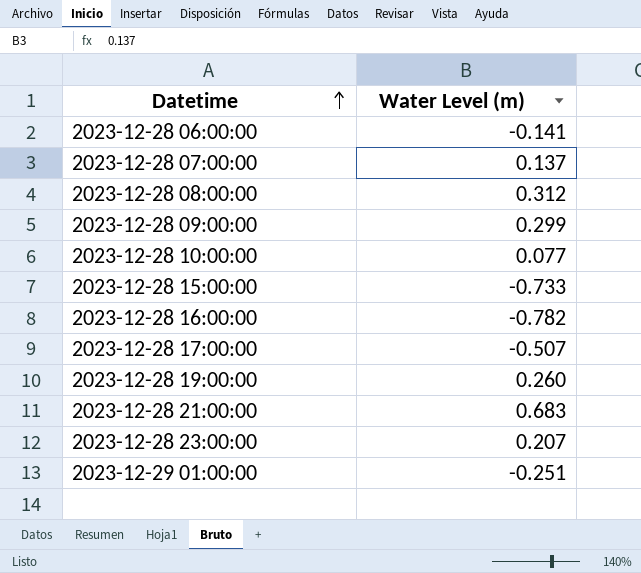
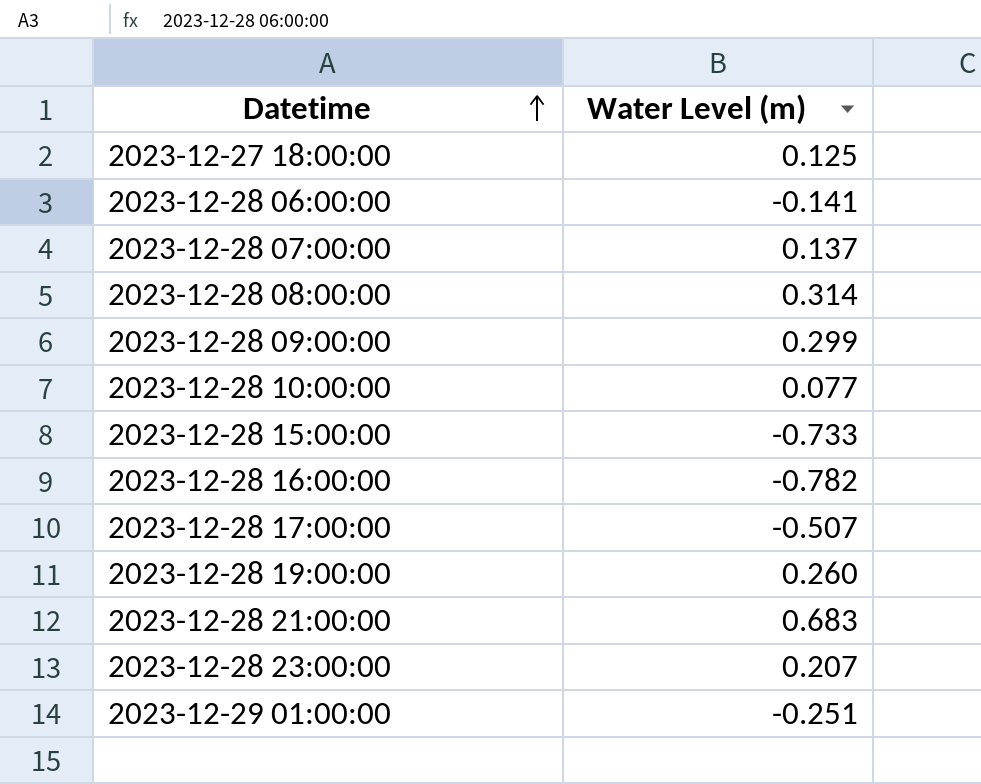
row 2023-12-27 18:00:00: none -> 0.125
2023-12-28 08:00:00 | Water Level (m): 0.312 -> 0.314

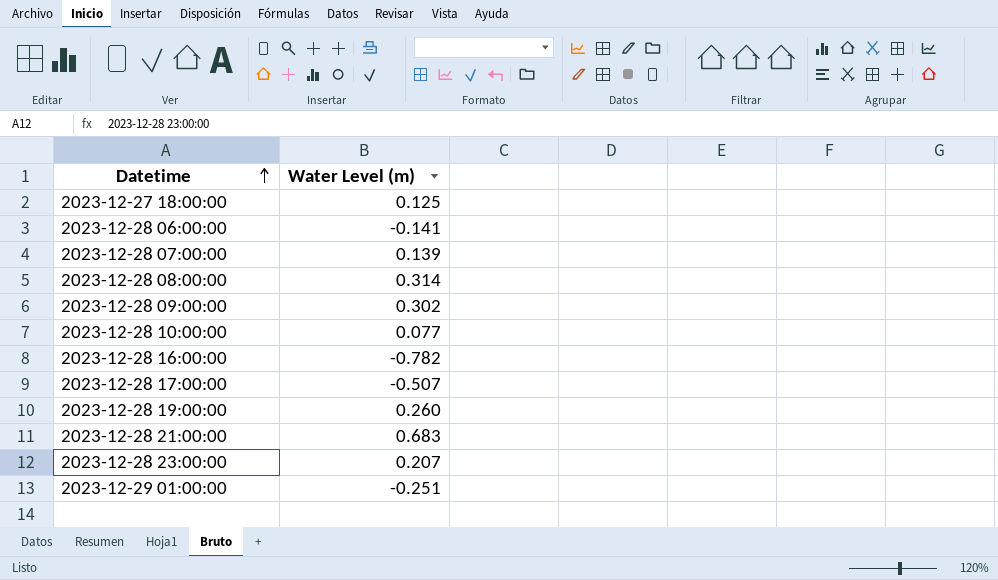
row 2023-12-28 15:00:00: -0.733 -> none
2023-12-28 07:00:00 | Water Level (m): 0.137 -> 0.139
2023-12-28 09:00:00 | Water Level (m): 0.299 -> 0.302

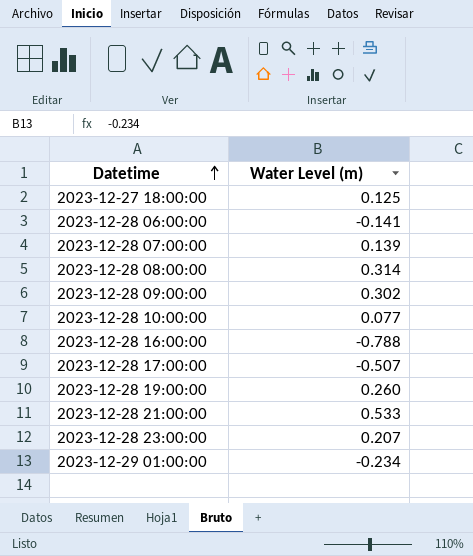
2023-12-28 16:00:00 | Water Level (m): -0.782 -> -0.788
2023-12-28 21:00:00 | Water Level (m): 0.683 -> 0.533
2023-12-29 01:00:00 | Water Level (m): -0.251 -> -0.234

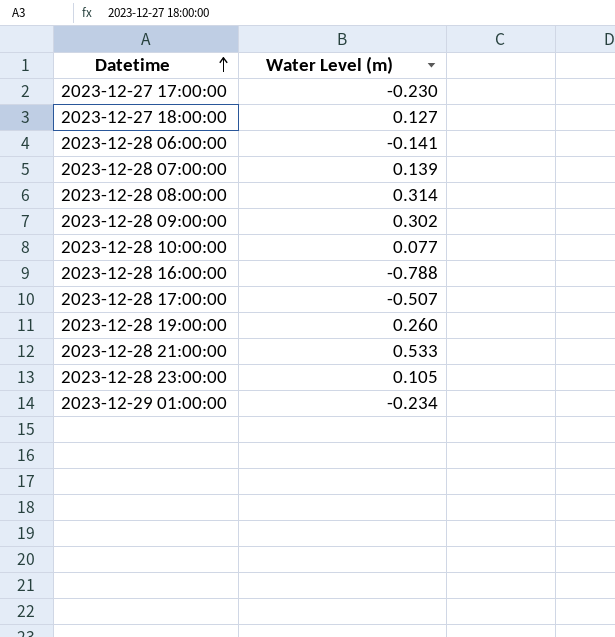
row 2023-12-27 17:00:00: none -> -0.230
2023-12-27 18:00:00 | Water Level (m): 0.125 -> 0.127
2023-12-28 23:00:00 | Water Level (m): 0.207 -> 0.105

